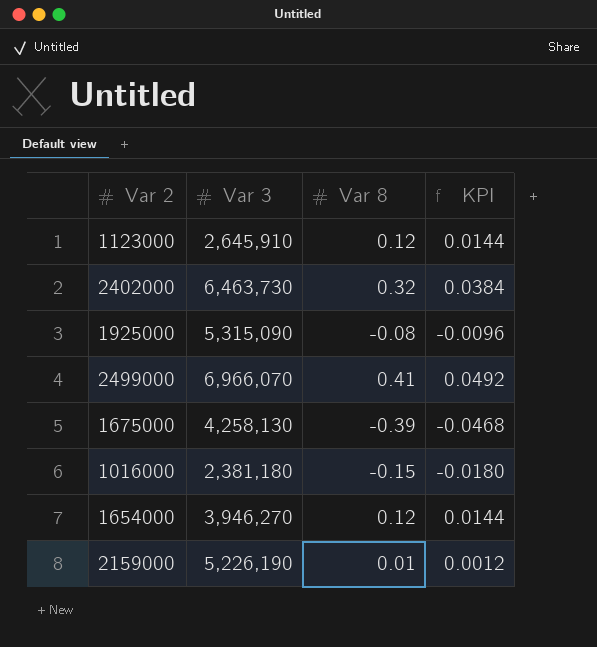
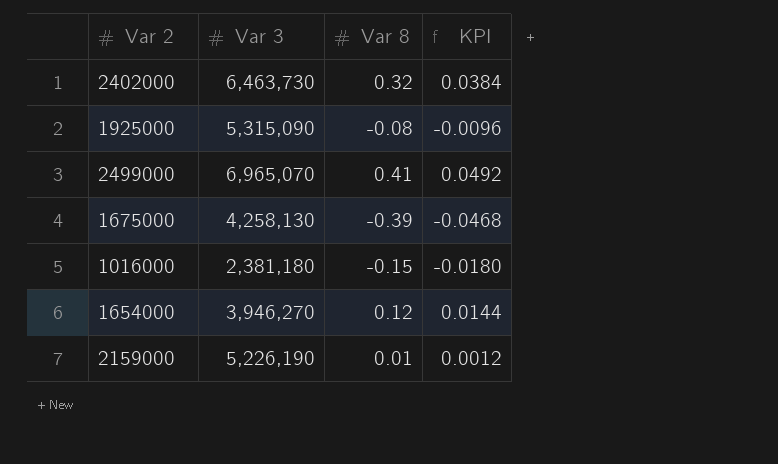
row 1123000: 2,645,910 | 0.12 | 0.0144 -> none
2499000 | Var 3: 6,966,070 -> 6,965,070

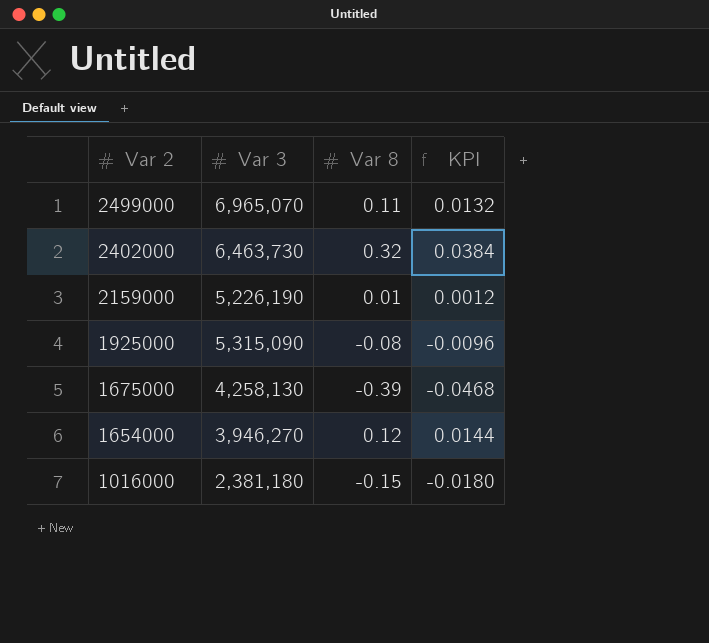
row order: none -> Var 2 descending
2499000 | Var 8: 0.41 -> 0.11
2499000 | KPI: 0.0492 -> 0.0132

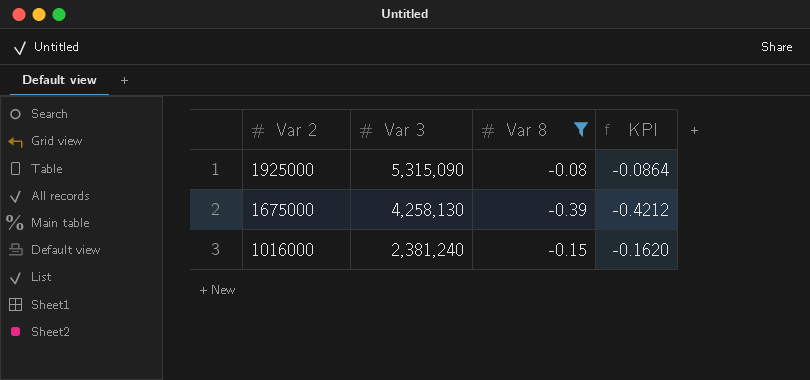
filter: none -> Var 8 <= -0.08
column KPI | formula: [Var 8] * 0.12 -> [Var 8] * 1.08
1016000 | Var 3: 2,381,180 -> 2,381,240

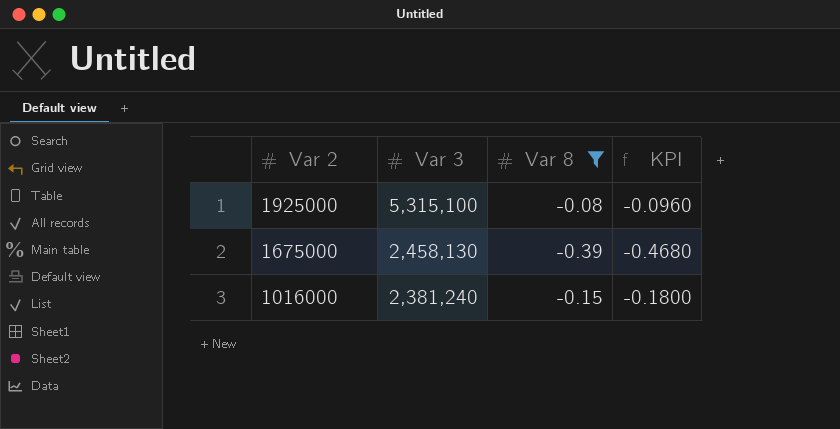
column KPI | formula: [Var 8] * 1.08 -> [Var 8] * 1.2
1925000 | Var 3: 5,315,090 -> 5,315,100
1675000 | Var 3: 4,258,130 -> 2,458,130

